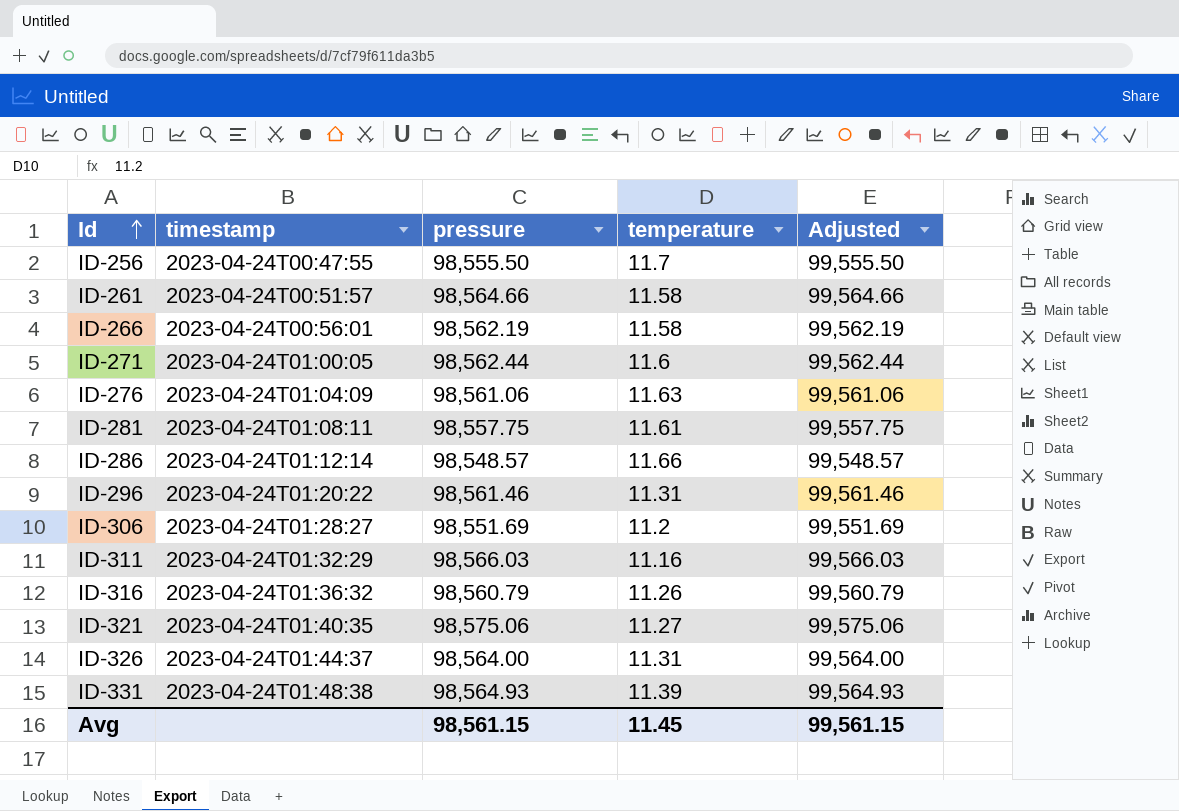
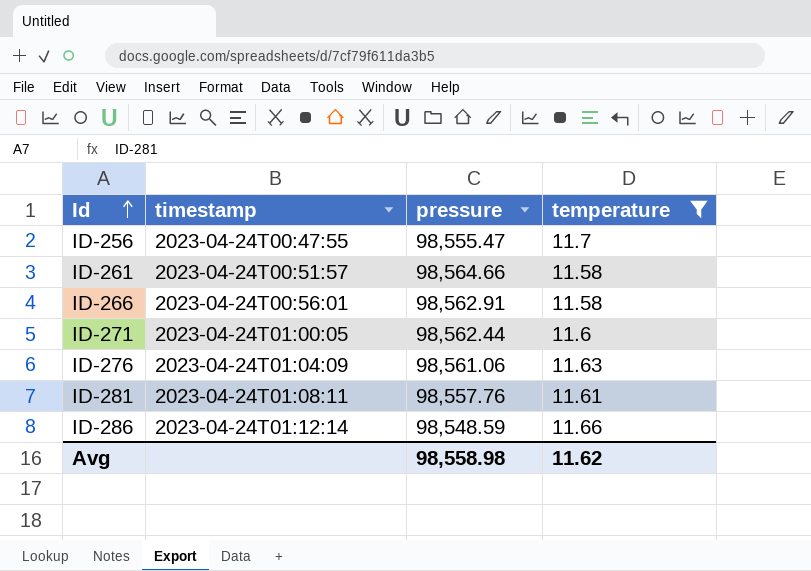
filter: none -> temperature >= 11.58
column Adjusted | formula: [pressure] + 1000 -> none
ID-256 | pressure: 98,555.50 -> 98,555.47
ID-266 | pressure: 98,562.19 -> 98,562.91
ID-281 | pressure: 98,557.75 -> 98,557.76
ID-286 | pressure: 98,548.57 -> 98,548.59
Avg | pressure: 98,561.15 -> 98,558.98
Avg | temperature: 11.45 -> 11.62

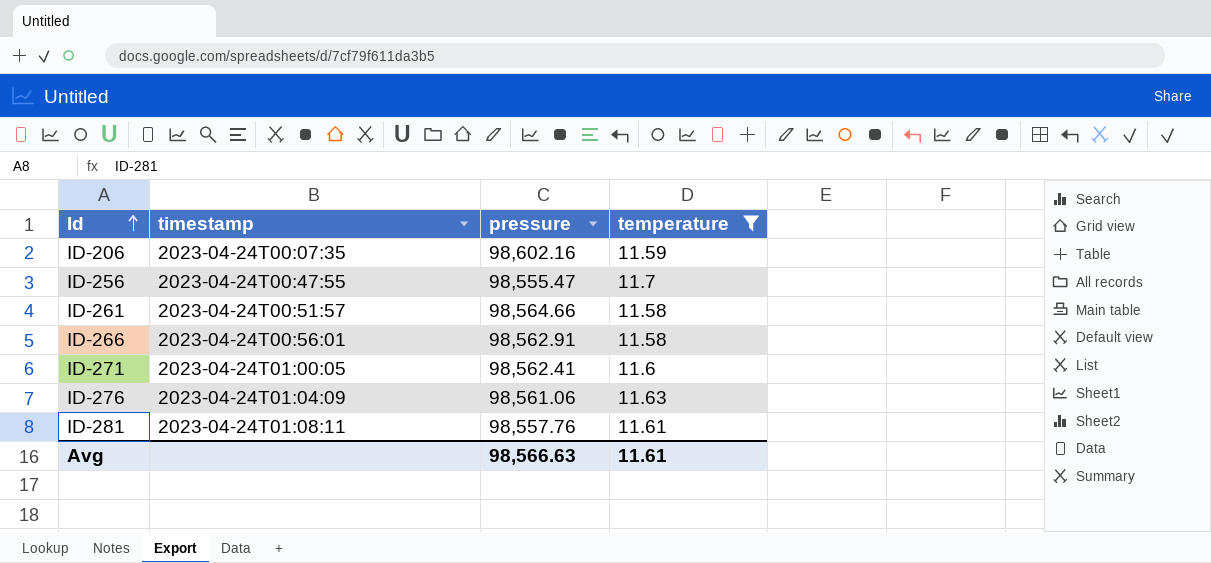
row ID-286: 2023-04-24T01:12:14 | 98,548.59 | 11.66 -> none
row ID-206: none -> 2023-04-24T00:07:35 | 98,602.16 | 11.59
ID-271 | pressure: 98,562.44 -> 98,562.41
Avg | pressure: 98,558.98 -> 98,566.63
Avg | temperature: 11.62 -> 11.61

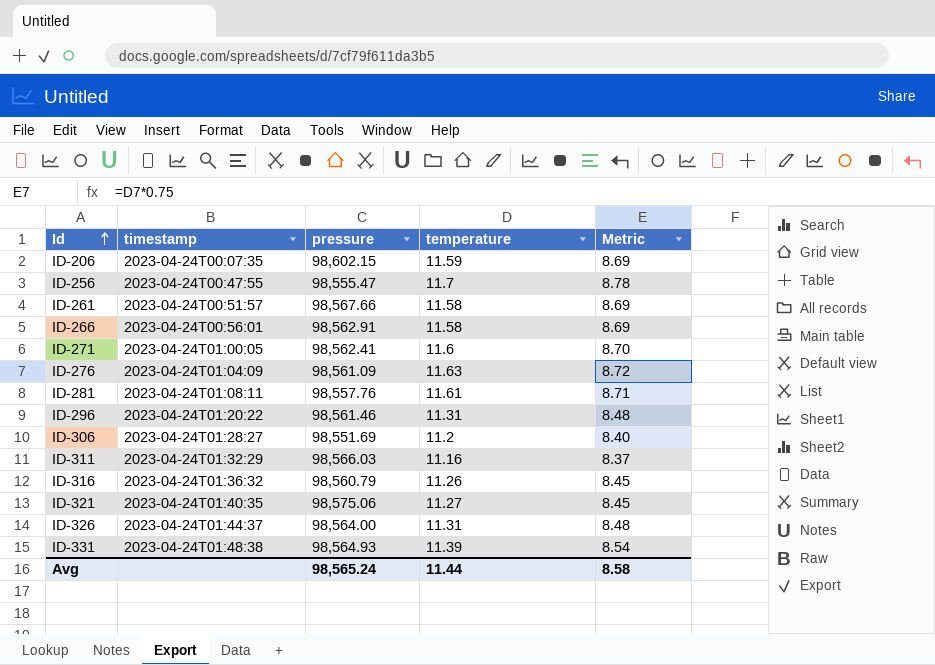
filter: temperature >= 11.58 -> none
column Metric | formula: none -> [temperature] * 0.75
ID-206 | pressure: 98,602.16 -> 98,602.15
ID-261 | pressure: 98,564.66 -> 98,567.66
ID-276 | pressure: 98,561.06 -> 98,561.09
Avg | pressure: 98,566.63 -> 98,565.24
Avg | temperature: 11.61 -> 11.44

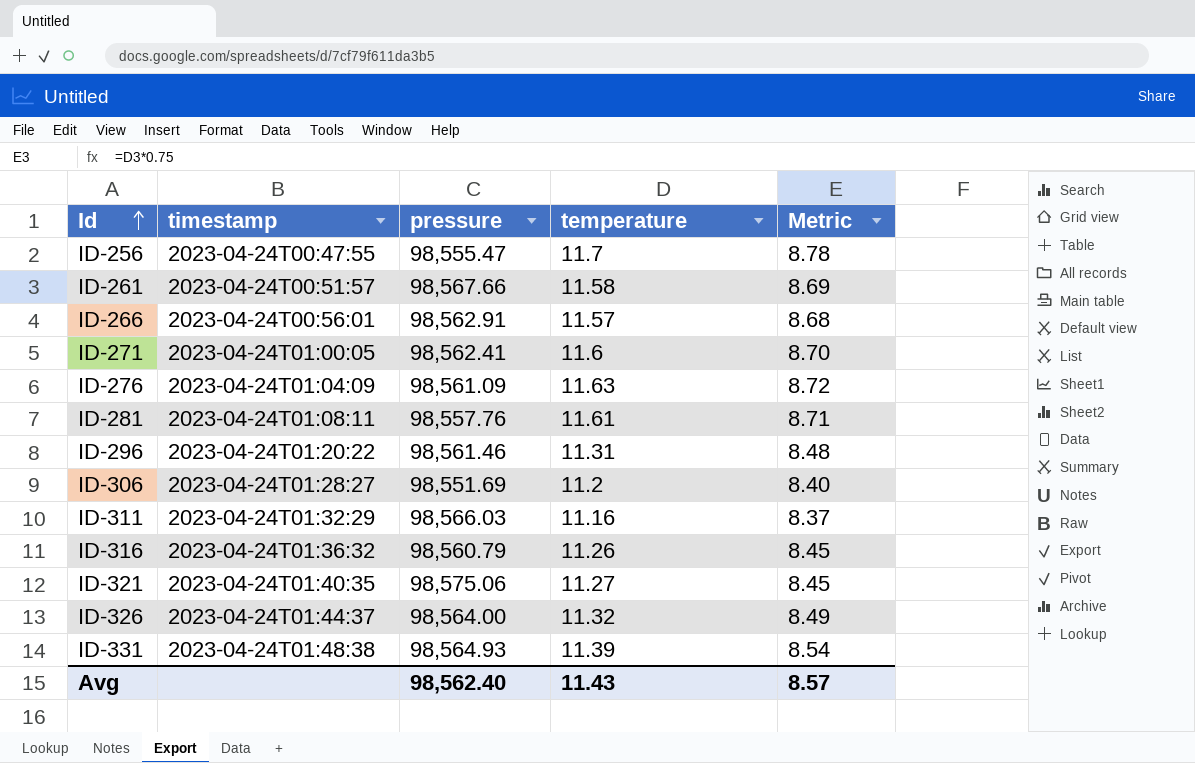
row ID-206: 2023-04-24T00:07:35 | 98,602.15 | 11.59 | 8.69 -> none
ID-266 | temperature: 11.58 -> 11.57
ID-266 | Metric: 8.69 -> 8.68
ID-326 | temperature: 11.31 -> 11.32
ID-326 | Metric: 8.48 -> 8.49
Avg | pressure: 98,565.24 -> 98,562.40
Avg | temperature: 11.44 -> 11.43
Avg | Metric: 8.58 -> 8.57

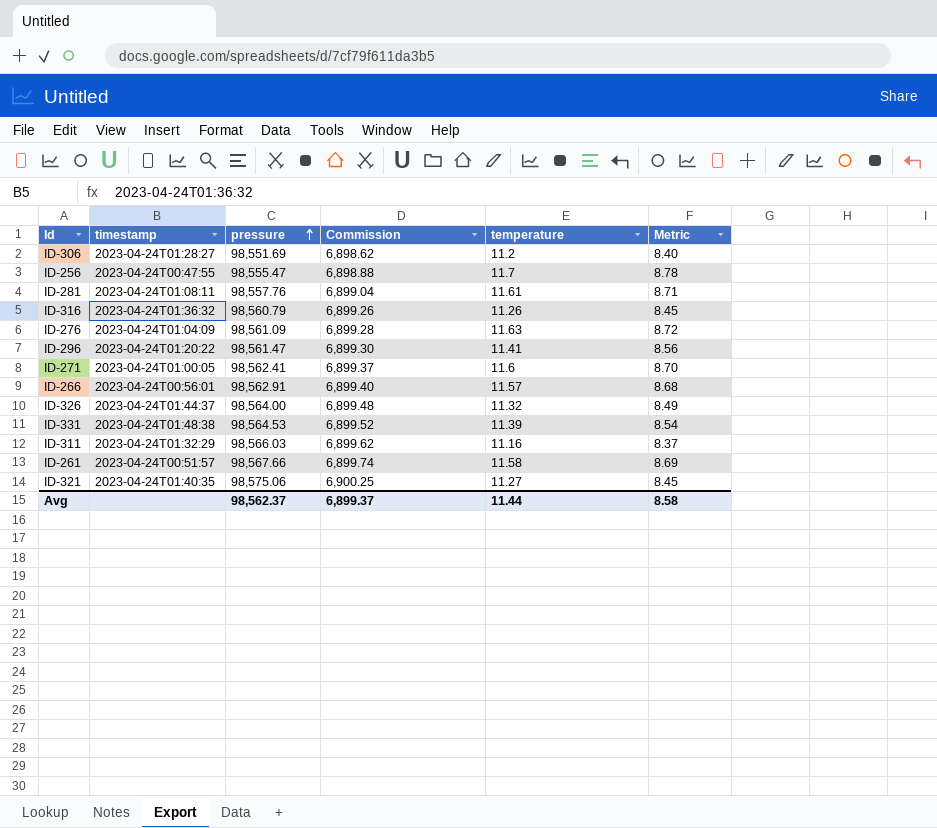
row order: Id ascending -> pressure ascending
column Commission | formula: none -> [pressure] * 0.07
ID-296 | pressure: 98,561.46 -> 98,561.47
ID-296 | temperature: 11.31 -> 11.41
ID-296 | Metric: 8.48 -> 8.56
ID-331 | pressure: 98,564.93 -> 98,564.53
Avg | pressure: 98,562.40 -> 98,562.37
Avg | temperature: 11.43 -> 11.44
Avg | Metric: 8.57 -> 8.58

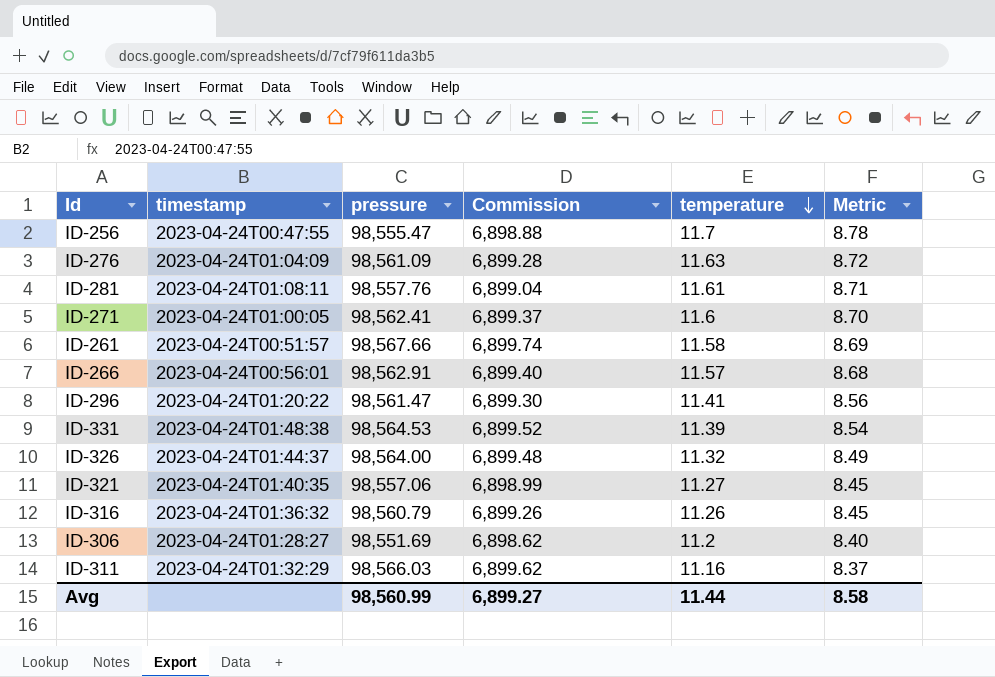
row order: pressure ascending -> temperature descending
ID-321 | pressure: 98,575.06 -> 98,557.06
ID-321 | Commission: 6,900.25 -> 6,898.99
Avg | pressure: 98,562.37 -> 98,560.99
Avg | Commission: 6,899.37 -> 6,899.27

